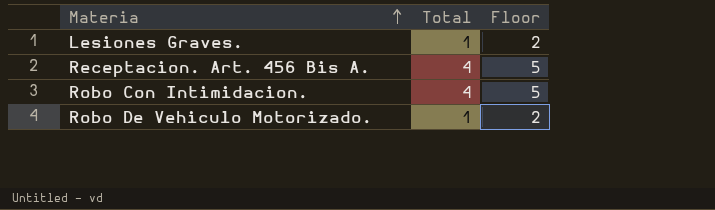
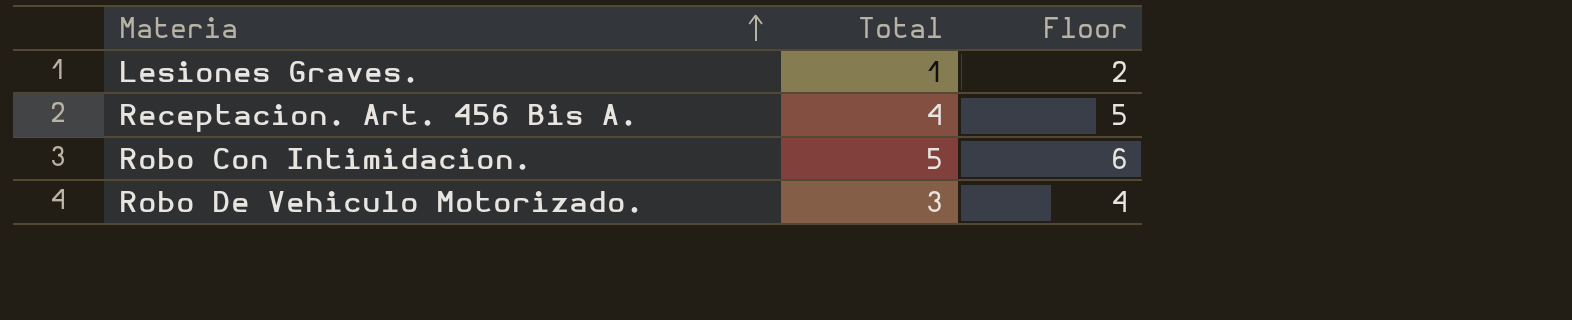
Robo Con Intimidacion. | Total: 4 -> 5
Robo Con Intimidacion. | Floor: 5 -> 6
Robo De Vehiculo Motorizado. | Total: 1 -> 3
Robo De Vehiculo Motorizado. | Floor: 2 -> 4

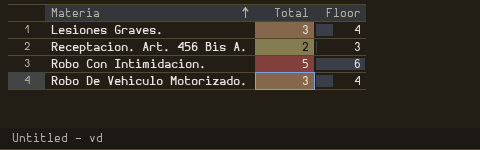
Lesiones Graves. | Total: 1 -> 3
Lesiones Graves. | Floor: 2 -> 4
Receptacion. Art. 456 Bis A. | Total: 4 -> 2
Receptacion. Art. 456 Bis A. | Floor: 5 -> 3

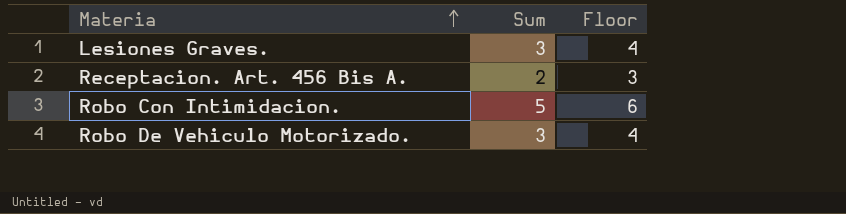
column name: Total -> Sum

